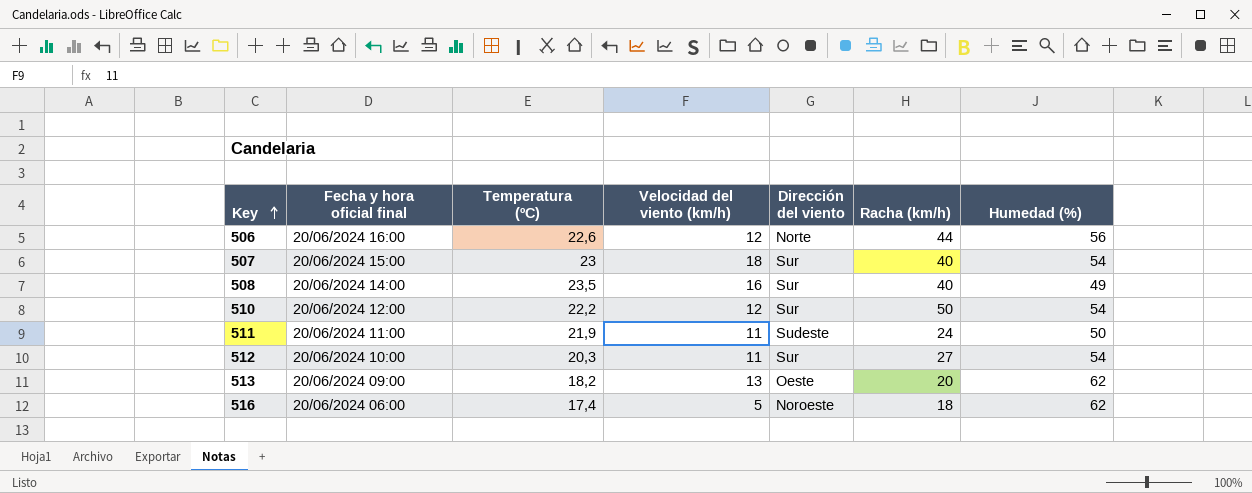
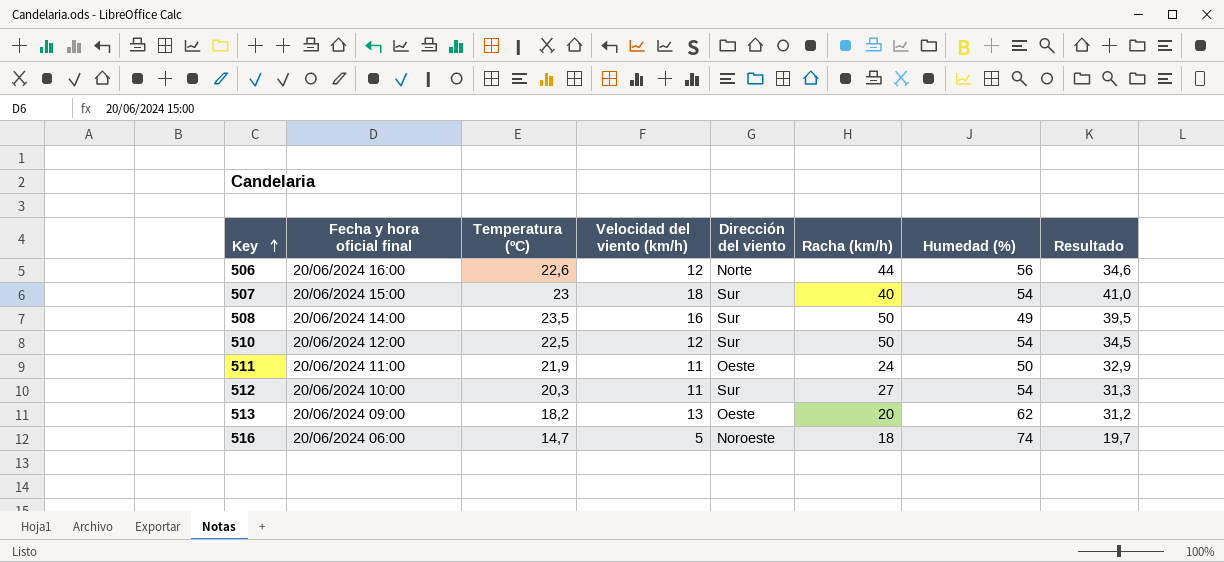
column Resultado | formula: none -> [Temperatura (ºC)] + [Velocidad del viento (km/h)]
508 | Racha (km/h): 40 -> 50
510 | Temperatura (ºC): 22,2 -> 22,5
511 | Dirección del viento: Sudeste -> Oeste
516 | Temperatura (ºC): 17,4 -> 14,7
516 | Humedad (%): 62 -> 74

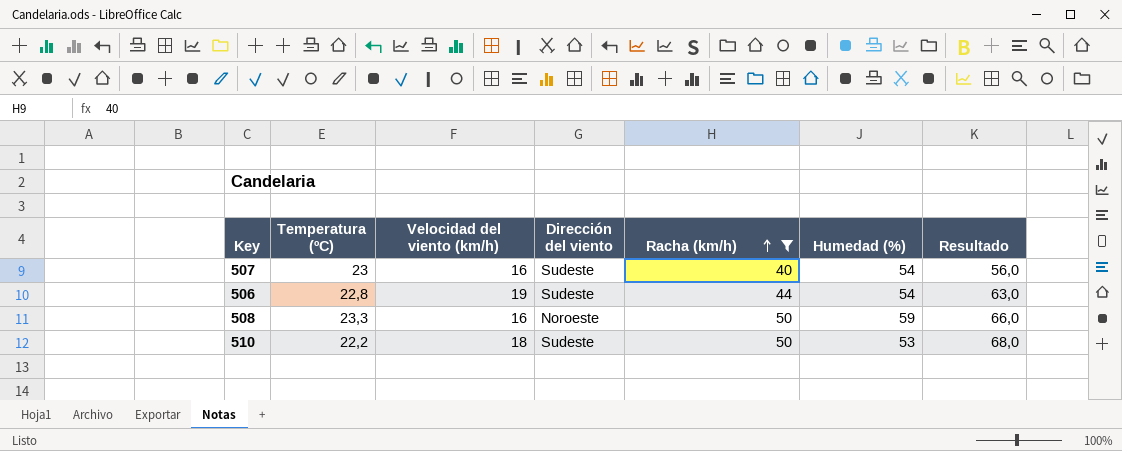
filter: none -> Racha (km/h) >= 40
row order: Key ascending -> Racha (km/h) ascending
column Fecha y hora oficial final | position: 2 -> none
column Resultado | formula: [Temperatura (ºC)] + [Velocidad del viento (km/h)] -> [Velocidad del viento (km/h)] + [Racha (km/h)]
507 | Velocidad del viento (km/h): 18 -> 16
507 | Dirección del viento: Sur -> Sudeste
506 | Temperatura (ºC): 22,6 -> 22,8
506 | Velocidad del viento (km/h): 12 -> 19
506 | Dirección del viento: Norte -> Sudeste
506 | Humedad (%): 56 -> 54
508 | Temperatura (ºC): 23,5 -> 23,3
508 | Dirección del viento: Sur -> Noroeste
508 | Humedad (%): 49 -> 59
510 | Temperatura (ºC): 22,5 -> 22,2
510 | Velocidad del viento (km/h): 12 -> 18
510 | Dirección del viento: Sur -> Sudeste
510 | Humedad (%): 54 -> 53

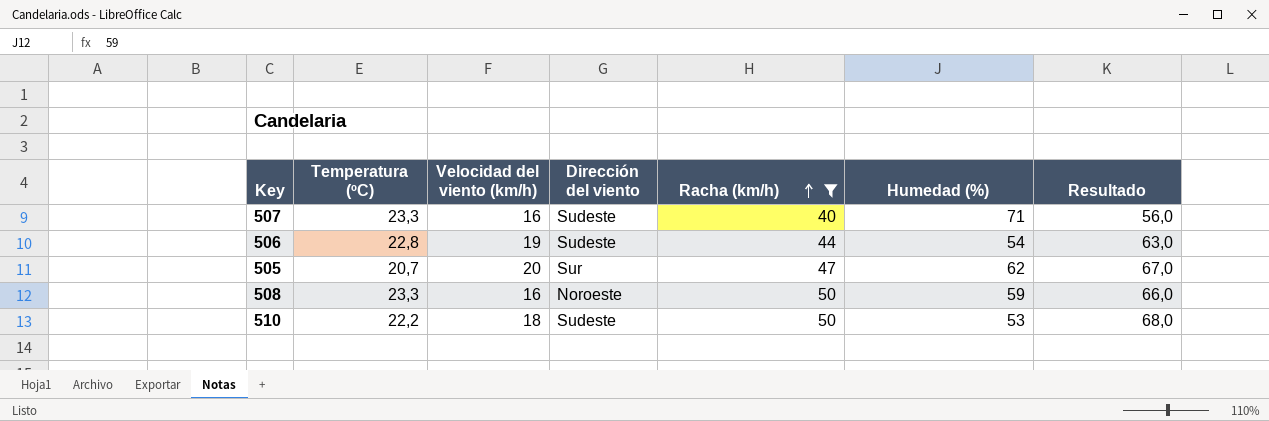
507 | Temperatura (ºC): 23 -> 23,3
507 | Humedad (%): 54 -> 71
row 505: none -> 20,7 | 20 | Sur | 47 | 62 | 67,0

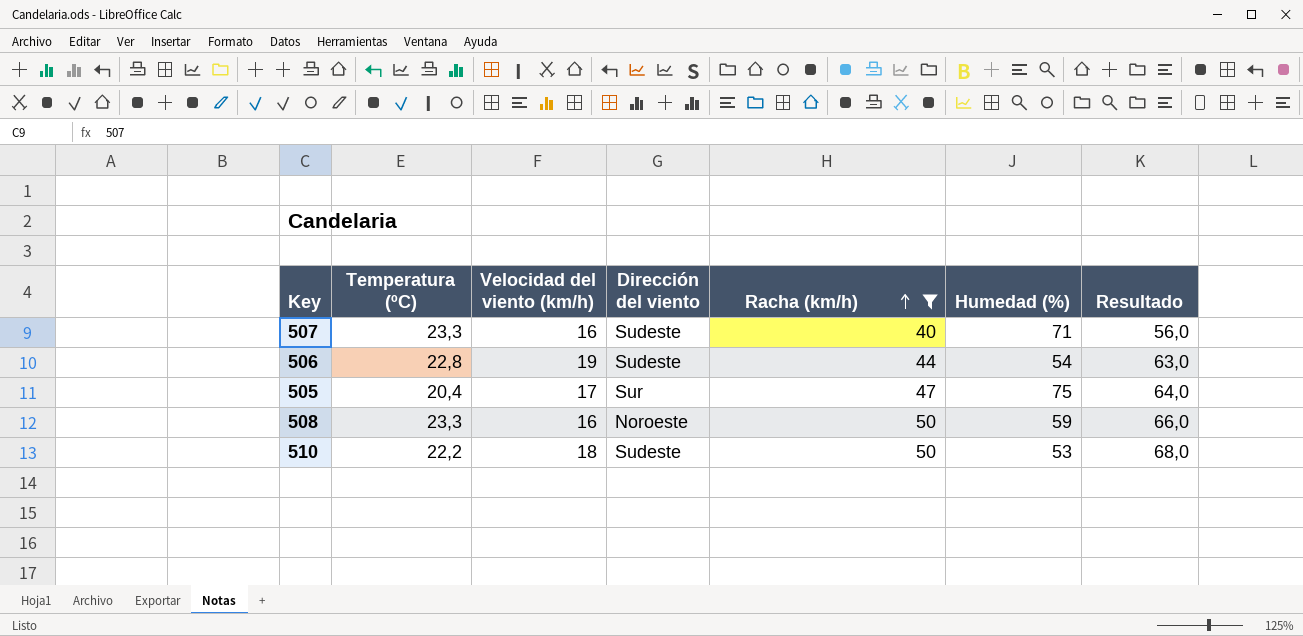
505 | Temperatura (ºC): 20,7 -> 20,4
505 | Velocidad del viento (km/h): 20 -> 17
505 | Humedad (%): 62 -> 75
505 | Resultado: 67,0 -> 64,0

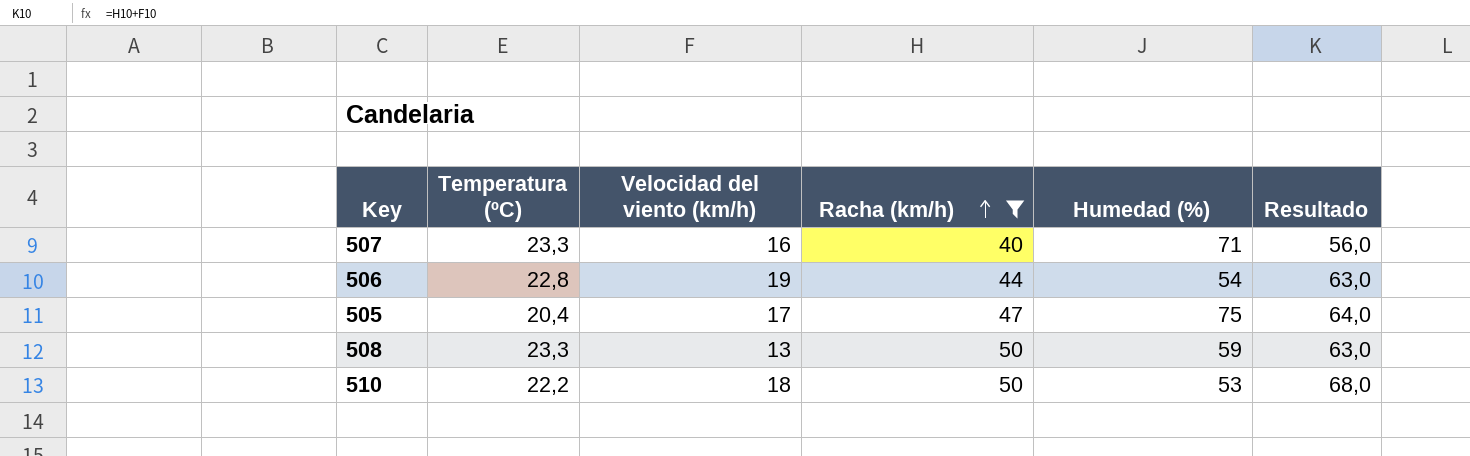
column Dirección del viento | position: 4 -> none
508 | Velocidad del viento (km/h): 16 -> 13
508 | Resultado: 66,0 -> 63,0

